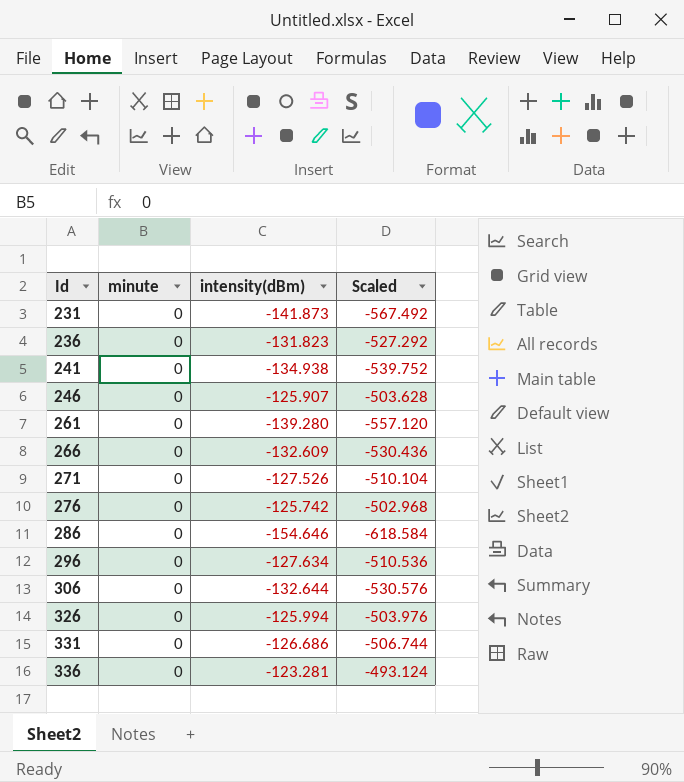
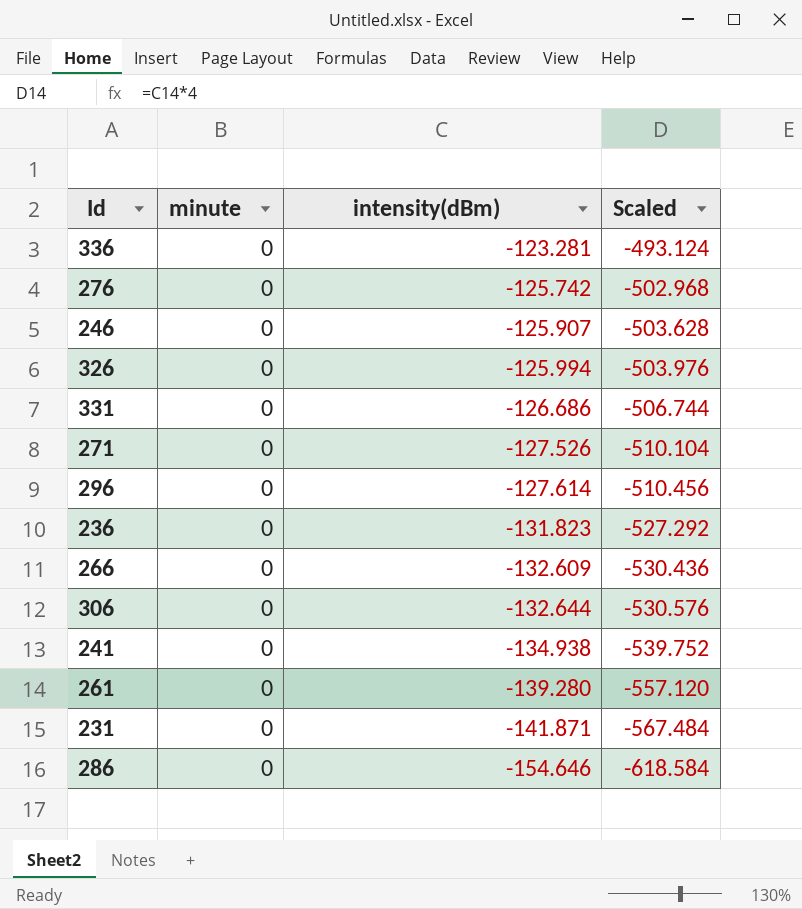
row order: Id ascending -> intensity(dBm) descending
296 | intensity(dBm): -127.634 -> -127.614
296 | Scaled: -510.536 -> -510.456
231 | intensity(dBm): -141.873 -> -141.871
231 | Scaled: -567.492 -> -567.484

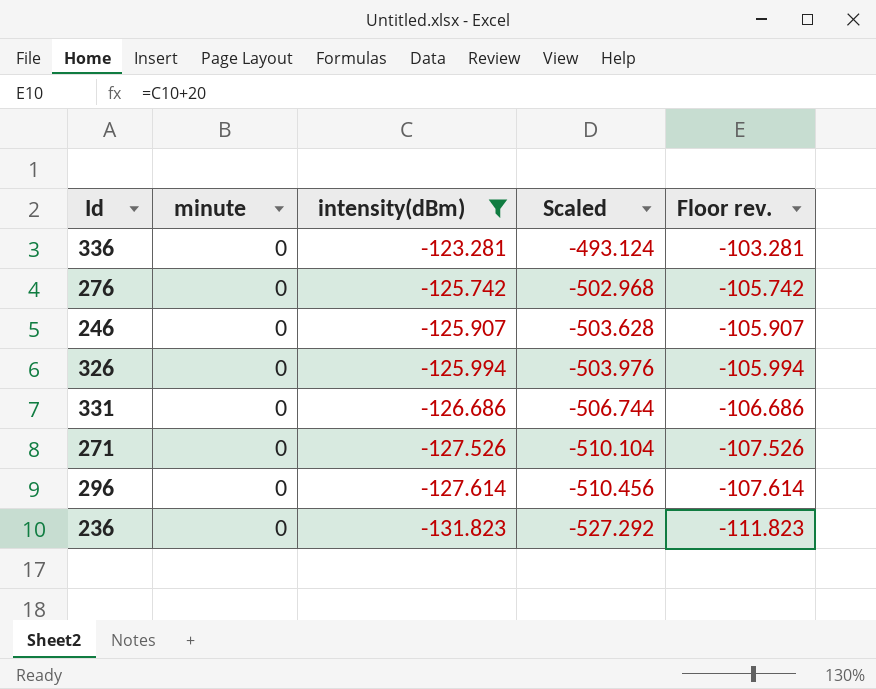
filter: none -> intensity(dBm) >= -131.823
column Floor rev. | formula: none -> [intensity(dBm)] + 20

